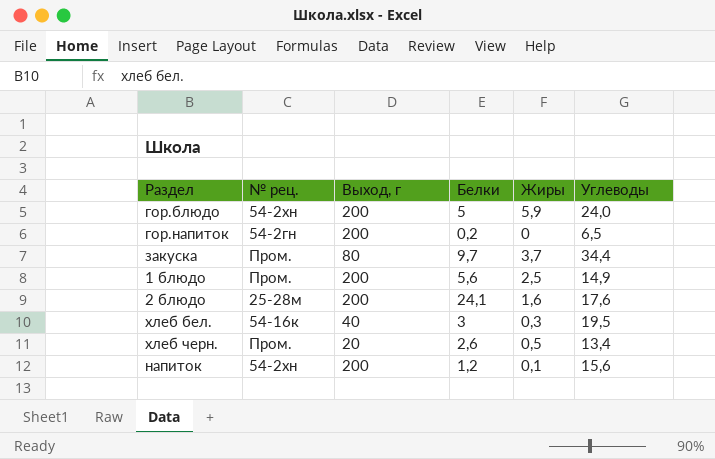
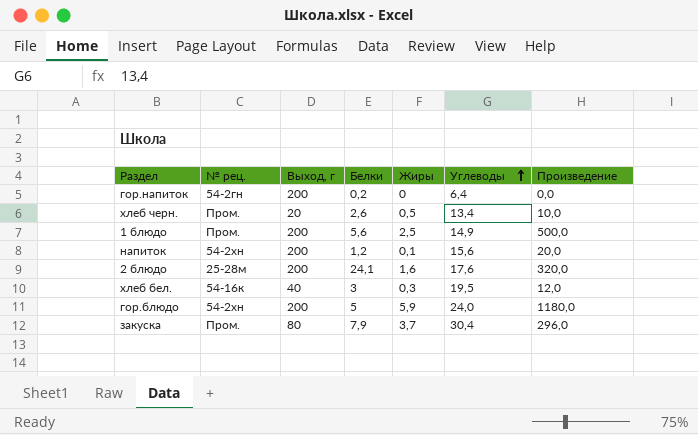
row order: none -> Углеводы ascending
column Произведение | formula: none -> [Выход, г] * [Жиры]
гор.напиток | Углеводы: 6,5 -> 6,4
закуска | Белки: 9,7 -> 7,9
закуска | Углеводы: 34,4 -> 30,4

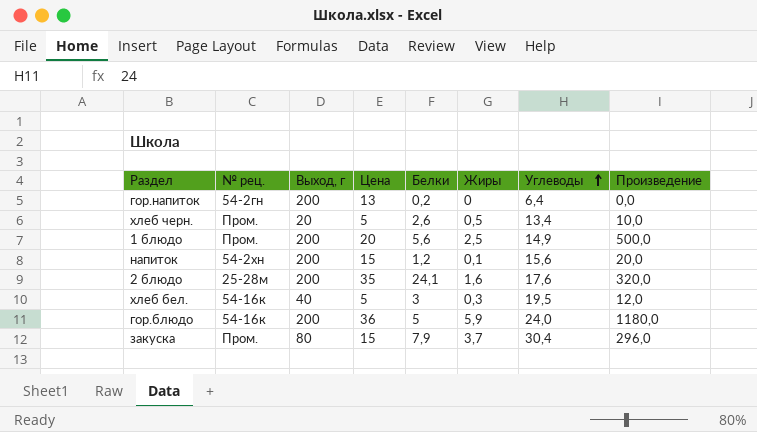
column Цена | position: none -> 4
гор.блюдо | № рец.: 54-2хн -> 54-16к

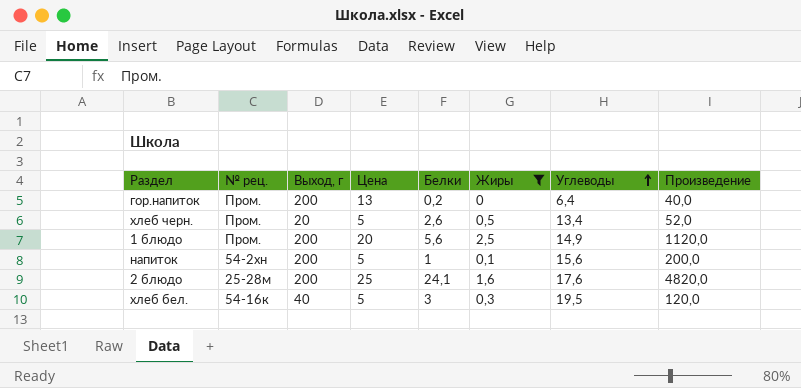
filter: none -> Жиры <= 2,5
column Произведение | formula: [Выход, г] * [Жиры] -> [Выход, г] * [Белки]
гор.напиток | № рец.: 54-2гн -> Пром.
напиток | Цена: 15 -> 5
напиток | Белки: 1,2 -> 1
2 блюдо | Цена: 35 -> 25

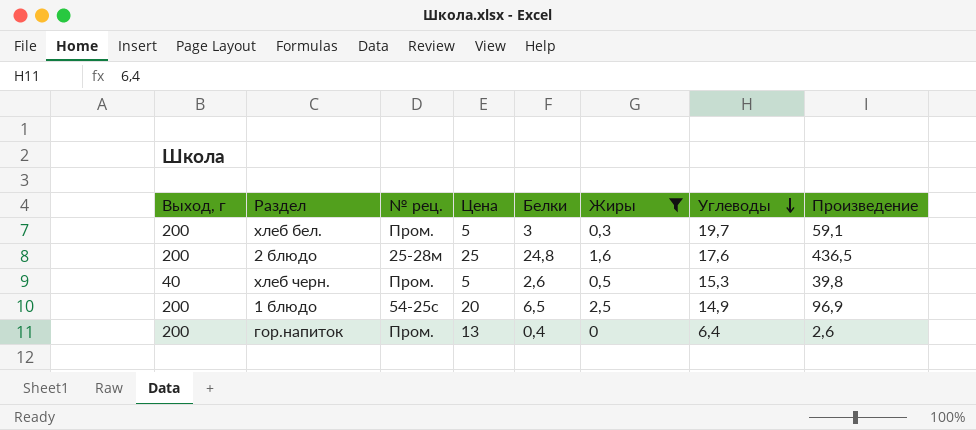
row order: Углеводы ascending -> Углеводы descending
column Выход, г | position: 3 -> 1
column Произведение | formula: [Выход, г] * [Белки] -> [Белки] * [Углеводы]
row напиток: 54-2хн | 200 | 5 | 1 | 0,1 | 15,6 | 200,0 -> none
хлеб бел. | Выход, г: 40 -> 200
хлеб бел. | № рец.: 54-16к -> Пром.
хлеб бел. | Углеводы: 19,5 -> 19,7
2 блюдо | Белки: 24,1 -> 24,8
хлеб черн. | Выход, г: 20 -> 40
хлеб черн. | Углеводы: 13,4 -> 15,3
1 блюдо | № рец.: Пром. -> 54-25с
1 блюдо | Белки: 5,6 -> 6,5
гор.напиток | Белки: 0,2 -> 0,4

